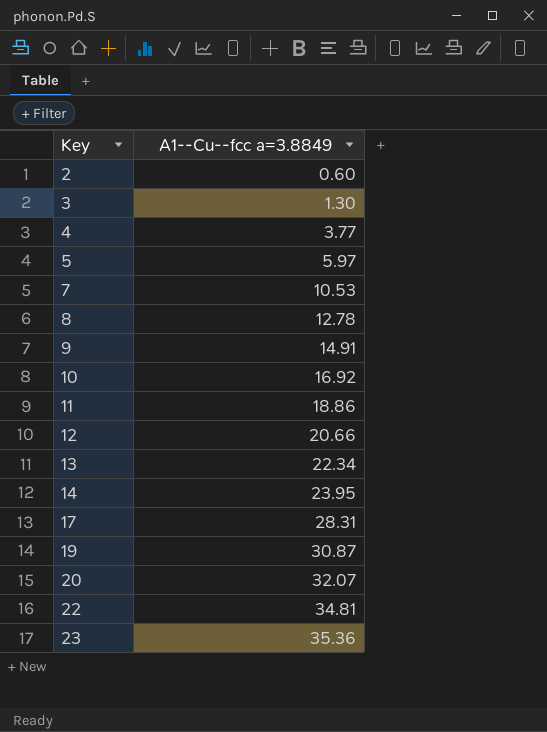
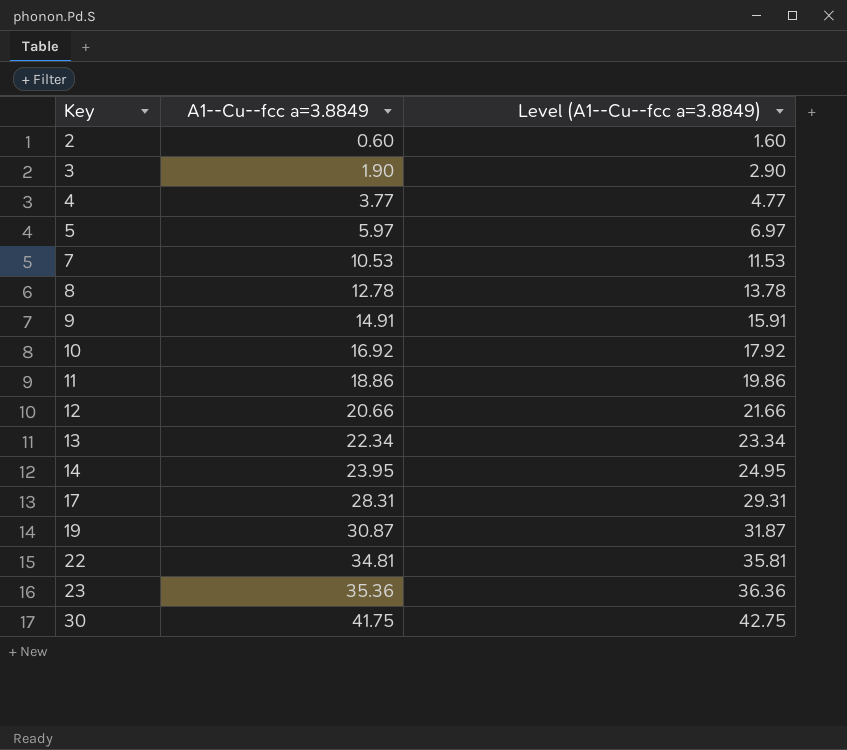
column Level (A1--Cu--fcc a=3.8849) | formula: none -> [A1--Cu--fcc a=3.8849] + 1
row 20: 32.07 -> none
3 | A1--Cu--fcc a=3.8849: 1.30 -> 1.90
row 30: none -> 41.75 | 42.75

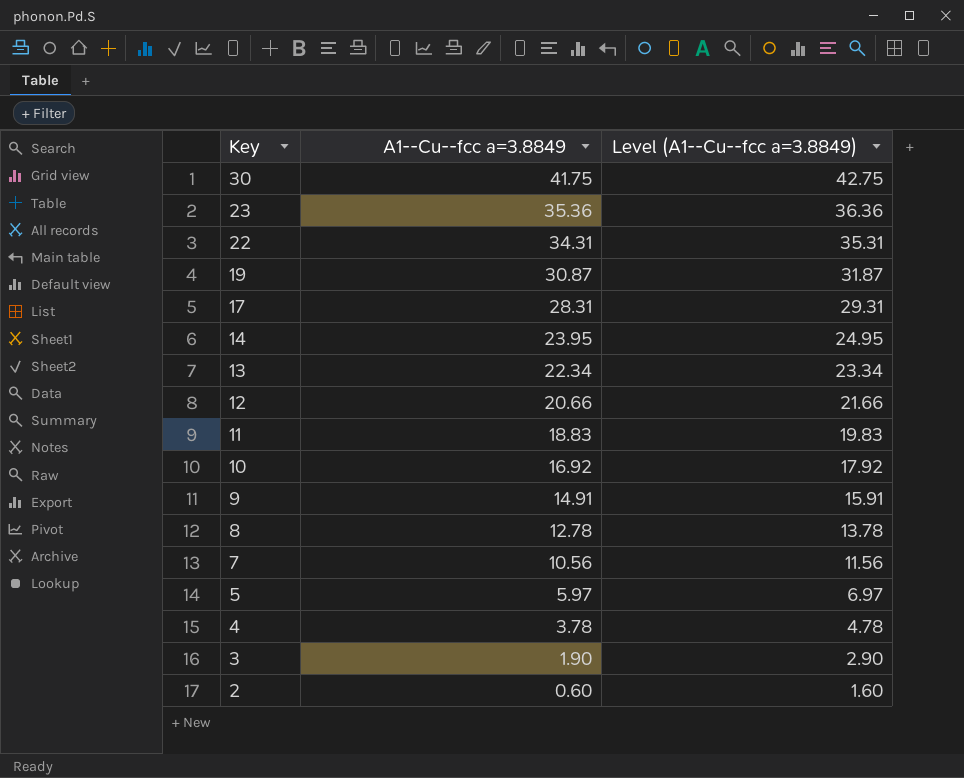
row order: Key ascending -> Key descending
22 | A1--Cu--fcc a=3.8849: 34.81 -> 34.31
22 | Level (A1--Cu--fcc a=3.8849): 35.81 -> 35.31
11 | A1--Cu--fcc a=3.8849: 18.86 -> 18.83
11 | Level (A1--Cu--fcc a=3.8849): 19.86 -> 19.83
7 | A1--Cu--fcc a=3.8849: 10.53 -> 10.56
7 | Level (A1--Cu--fcc a=3.8849): 11.53 -> 11.56
4 | A1--Cu--fcc a=3.8849: 3.77 -> 3.78
4 | Level (A1--Cu--fcc a=3.8849): 4.77 -> 4.78

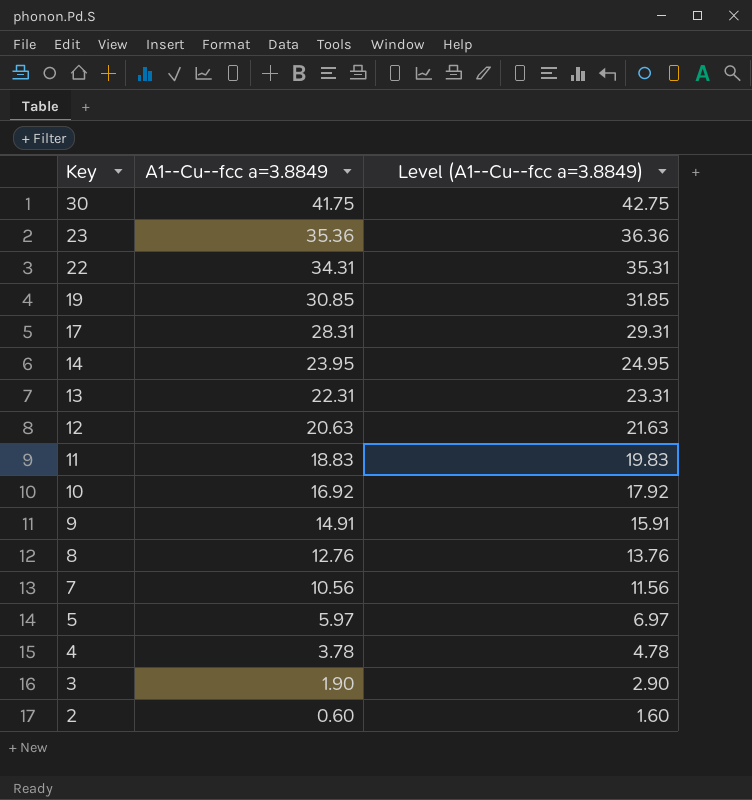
19 | A1--Cu--fcc a=3.8849: 30.87 -> 30.85
19 | Level (A1--Cu--fcc a=3.8849): 31.87 -> 31.85
13 | A1--Cu--fcc a=3.8849: 22.34 -> 22.31
13 | Level (A1--Cu--fcc a=3.8849): 23.34 -> 23.31
12 | A1--Cu--fcc a=3.8849: 20.66 -> 20.63
12 | Level (A1--Cu--fcc a=3.8849): 21.66 -> 21.63
8 | A1--Cu--fcc a=3.8849: 12.78 -> 12.76
8 | Level (A1--Cu--fcc a=3.8849): 13.78 -> 13.76

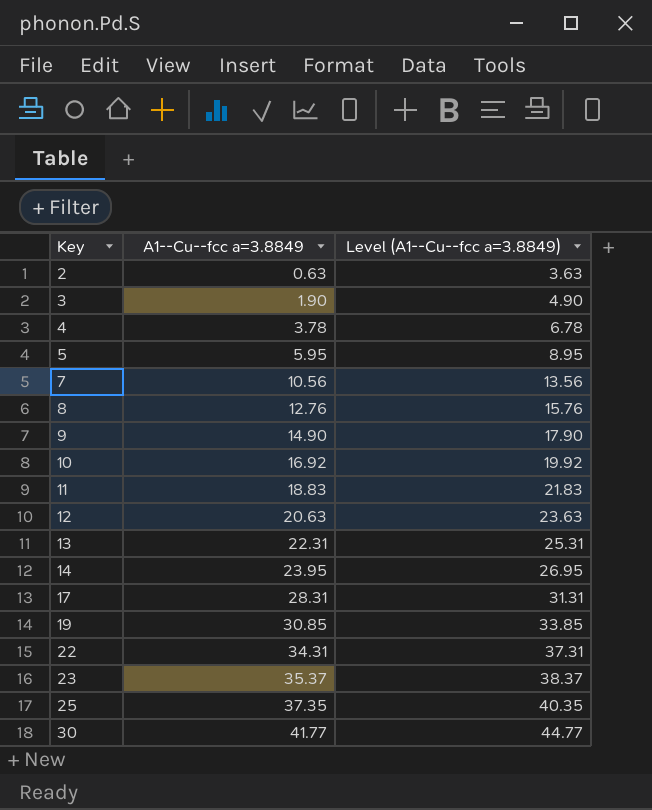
row order: Key descending -> Key ascending
column Level (A1--Cu--fcc a=3.8849) | formula: [A1--Cu--fcc a=3.8849] + 1 -> [A1--Cu--fcc a=3.8849] + 3
2 | A1--Cu--fcc a=3.8849: 0.60 -> 0.63
5 | A1--Cu--fcc a=3.8849: 5.97 -> 5.95
9 | A1--Cu--fcc a=3.8849: 14.91 -> 14.90
23 | A1--Cu--fcc a=3.8849: 35.36 -> 35.37
row 25: none -> 37.35 | 40.35
30 | A1--Cu--fcc a=3.8849: 41.75 -> 41.77

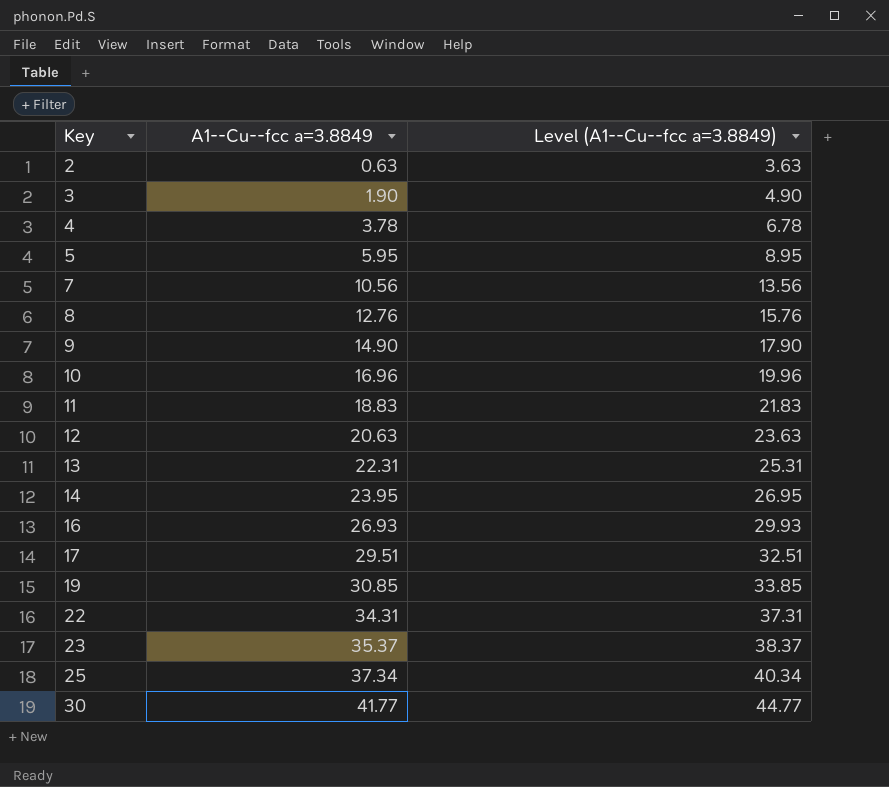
10 | A1--Cu--fcc a=3.8849: 16.92 -> 16.96
10 | Level (A1--Cu--fcc a=3.8849): 19.92 -> 19.96
row 16: none -> 26.93 | 29.93
17 | A1--Cu--fcc a=3.8849: 28.31 -> 29.51
17 | Level (A1--Cu--fcc a=3.8849): 31.31 -> 32.51
25 | A1--Cu--fcc a=3.8849: 37.35 -> 37.34
25 | Level (A1--Cu--fcc a=3.8849): 40.35 -> 40.34

